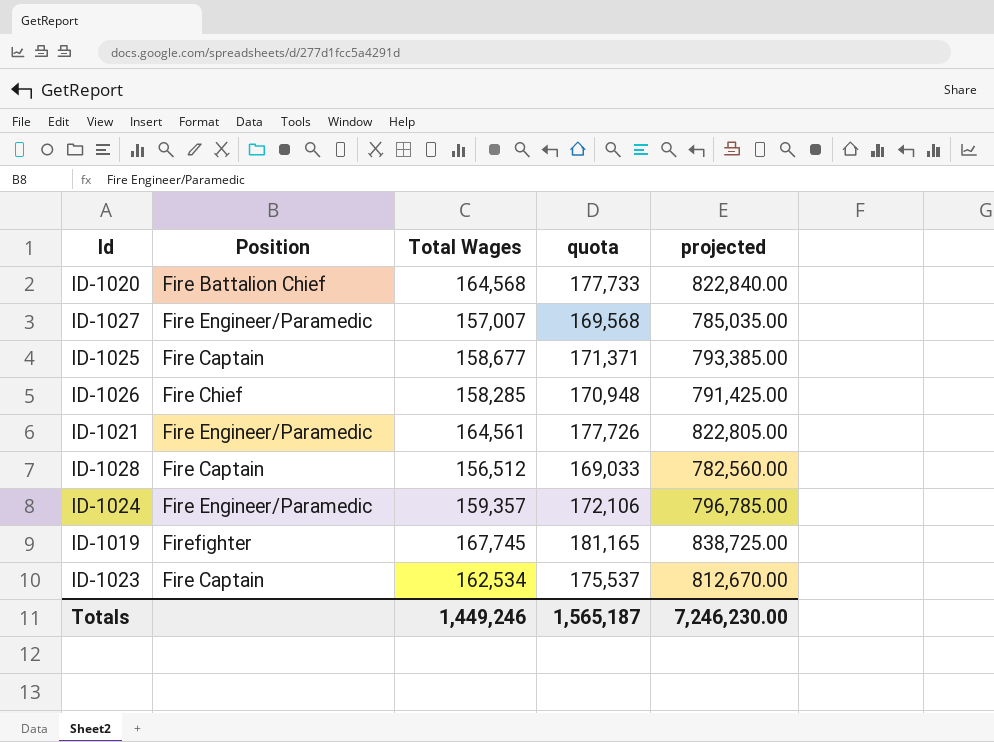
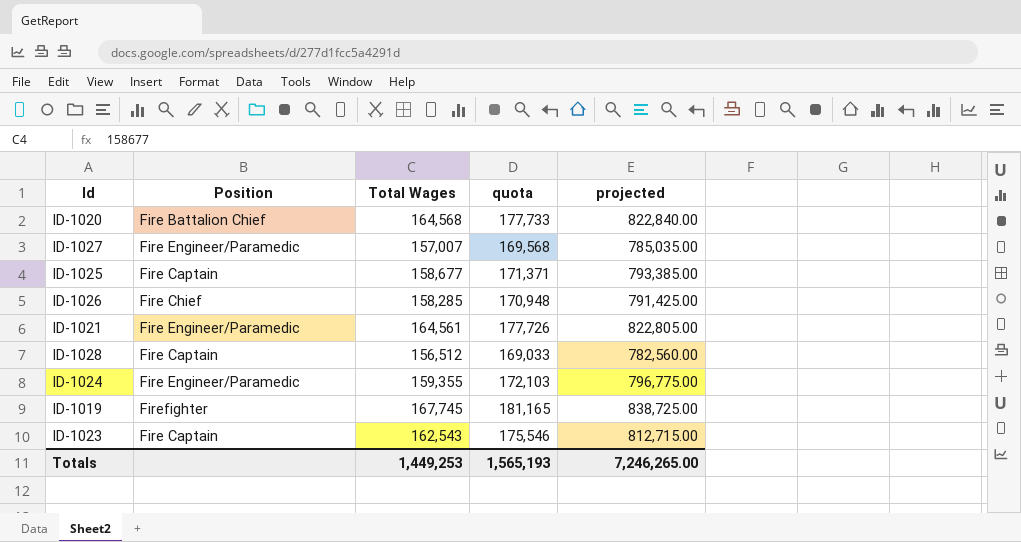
ID-1024 | Total Wages: 159,357 -> 159,355
ID-1024 | quota: 172,106 -> 172,103
ID-1024 | projected: 796,785.00 -> 796,775.00
ID-1023 | Total Wages: 162,534 -> 162,543
ID-1023 | quota: 175,537 -> 175,546
ID-1023 | projected: 812,670.00 -> 812,715.00
Totals | Total Wages: 1,449,246 -> 1,449,253
Totals | quota: 1,565,187 -> 1,565,193
Totals | projected: 7,246,230.00 -> 7,246,265.00

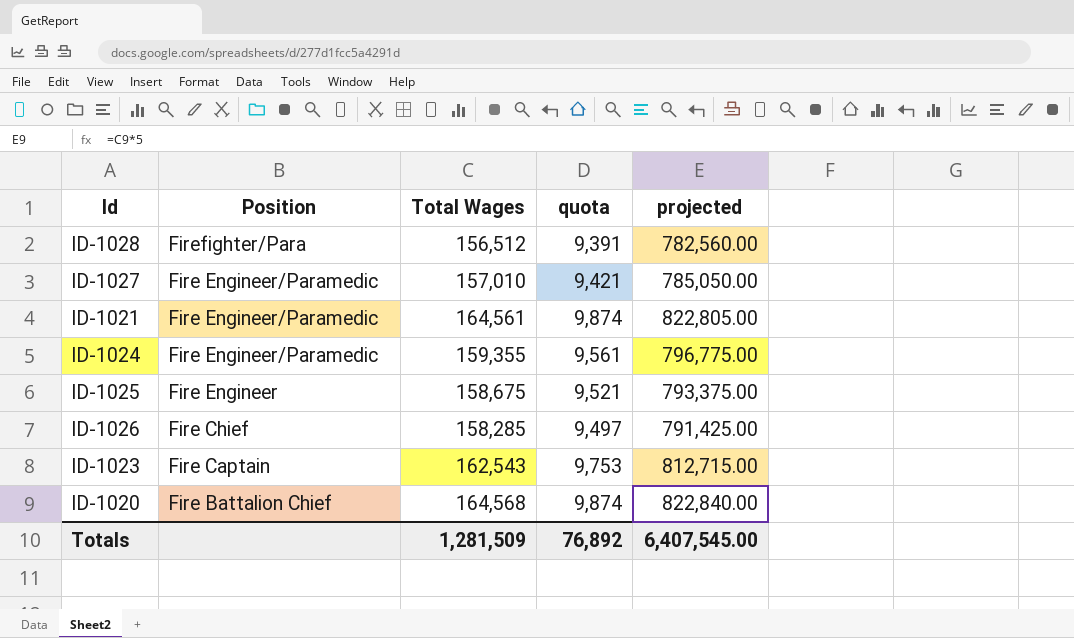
row order: none -> Position descending
column quota | formula: [Total Wages] * 1.08 -> [Total Wages] * 0.06
row ID-1019: Firefighter | 167,745 | 181,165 | 838,725.00 -> none
ID-1028 | Position: Fire Captain -> Firefighter/Para
ID-1027 | Total Wages: 157,007 -> 157,010
ID-1027 | projected: 785,035.00 -> 785,050.00
ID-1025 | Position: Fire Captain -> Fire Engineer
ID-1025 | Total Wages: 158,677 -> 158,675
ID-1025 | projected: 793,385.00 -> 793,375.00
Totals | Total Wages: 1,449,253 -> 1,281,509
Totals | quota: 1,565,193 -> 76,892
Totals | projected: 7,246,265.00 -> 6,407,545.00

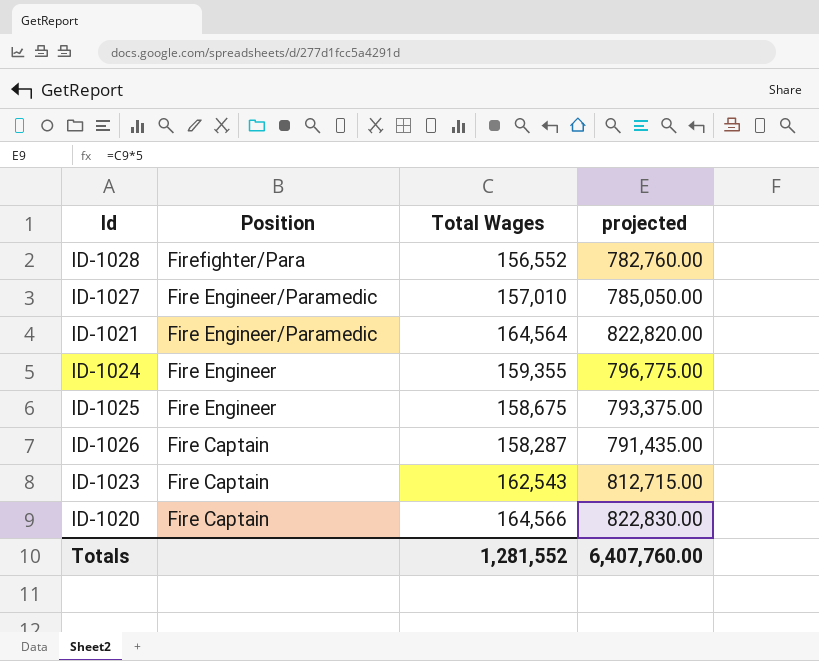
column quota | formula: [Total Wages] * 0.06 -> none
ID-1028 | Total Wages: 156,512 -> 156,552
ID-1028 | projected: 782,560.00 -> 782,760.00
ID-1021 | Total Wages: 164,561 -> 164,564
ID-1021 | projected: 822,805.00 -> 822,820.00
ID-1024 | Position: Fire Engineer/Paramedic -> Fire Engineer
ID-1026 | Position: Fire Chief -> Fire Captain
ID-1026 | Total Wages: 158,285 -> 158,287
ID-1026 | projected: 791,425.00 -> 791,435.00
ID-1020 | Position: Fire Battalion Chief -> Fire Captain
ID-1020 | Total Wages: 164,568 -> 164,566
ID-1020 | projected: 822,840.00 -> 822,830.00
Totals | Total Wages: 1,281,509 -> 1,281,552
Totals | projected: 6,407,545.00 -> 6,407,760.00

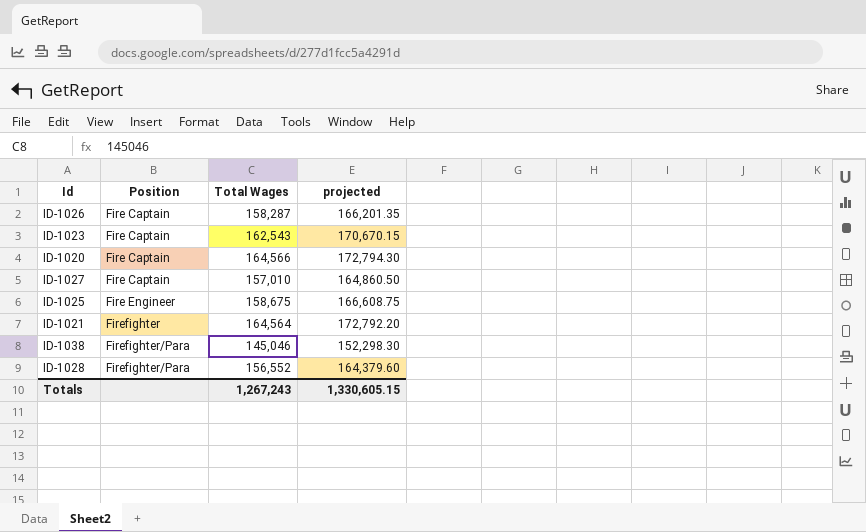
row order: Position descending -> Position ascending
column projected | formula: [Total Wages] * 5 -> [Total Wages] * 1.05
row ID-1024: Fire Engineer | 159,355 | 796,775.00 -> none
ID-1027 | Position: Fire Engineer/Paramedic -> Fire Captain
ID-1021 | Position: Fire Engineer/Paramedic -> Firefighter
row ID-1038: none -> Firefighter/Para | 145,046 | 152,298.30
Totals | Total Wages: 1,281,552 -> 1,267,243
Totals | projected: 6,407,760.00 -> 1,330,605.15

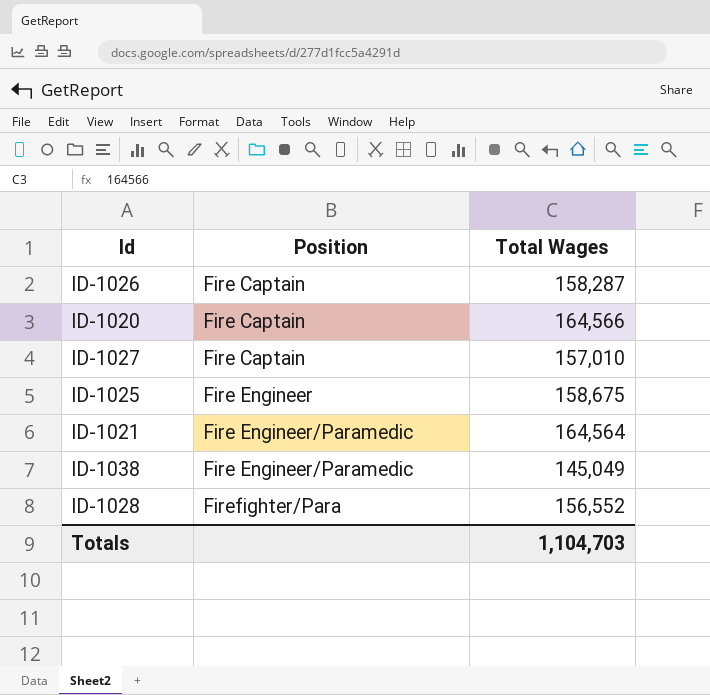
column projected | formula: [Total Wages] * 1.05 -> none
row ID-1023: Fire Captain | 162,543 | 170,670.15 -> none
ID-1021 | Position: Firefighter -> Fire Engineer/Paramedic
ID-1038 | Position: Firefighter/Para -> Fire Engineer/Paramedic
ID-1038 | Total Wages: 145,046 -> 145,049
Totals | Total Wages: 1,267,243 -> 1,104,703

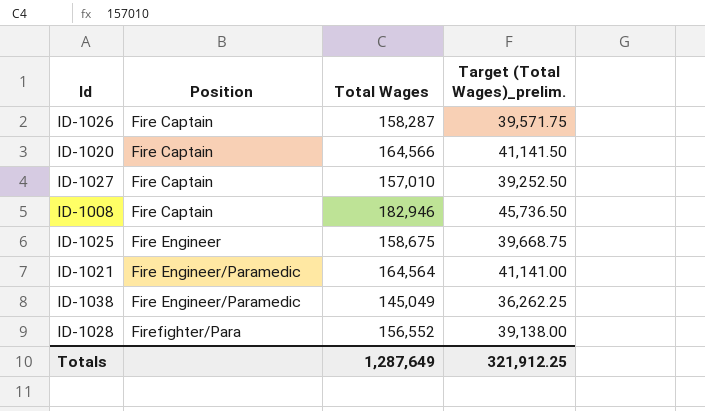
column Target (Total Wages)_prelim. | formula: none -> [Total Wages] * 0.25
row ID-1008: none -> Fire Captain | 182,946 | 45,736.50
Totals | Total Wages: 1,104,703 -> 1,287,649

